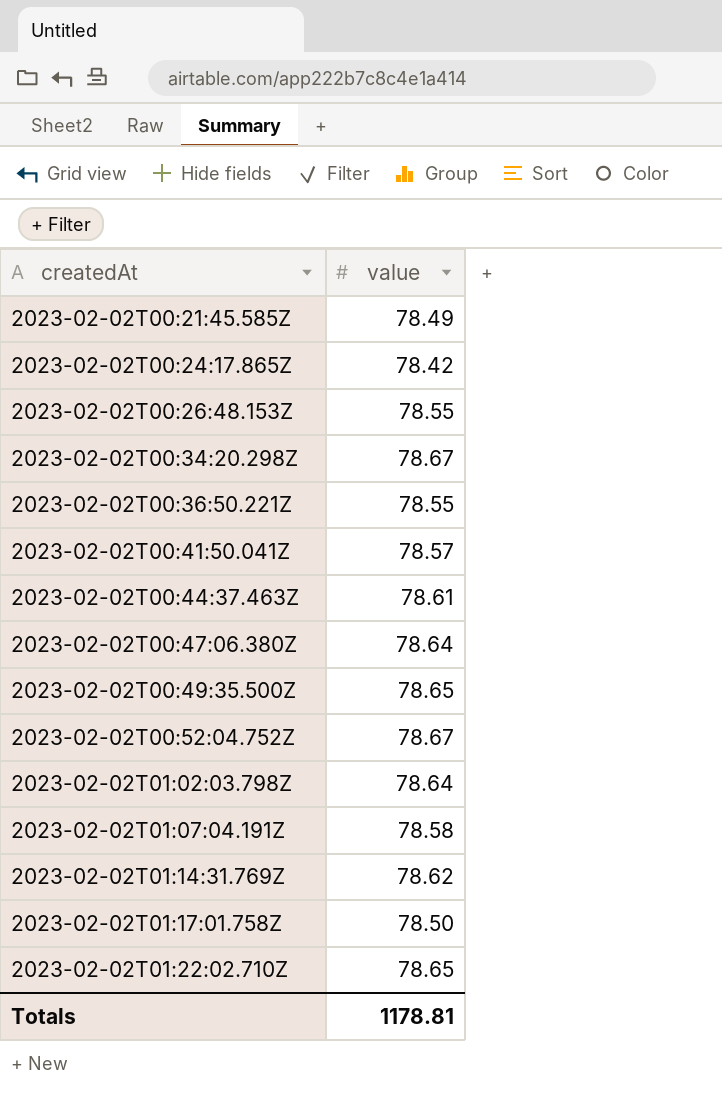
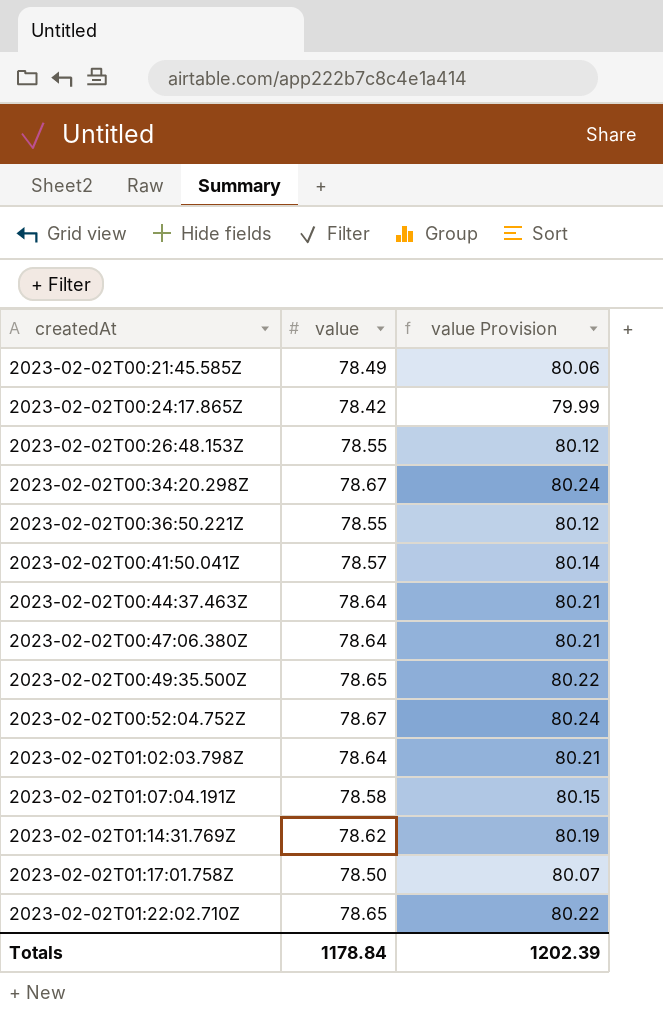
column value Provision | formula: none -> [value] * 1.02
2023-02-02T00:44:37.463Z | value: 78.61 -> 78.64
Totals | value: 1178.81 -> 1178.84

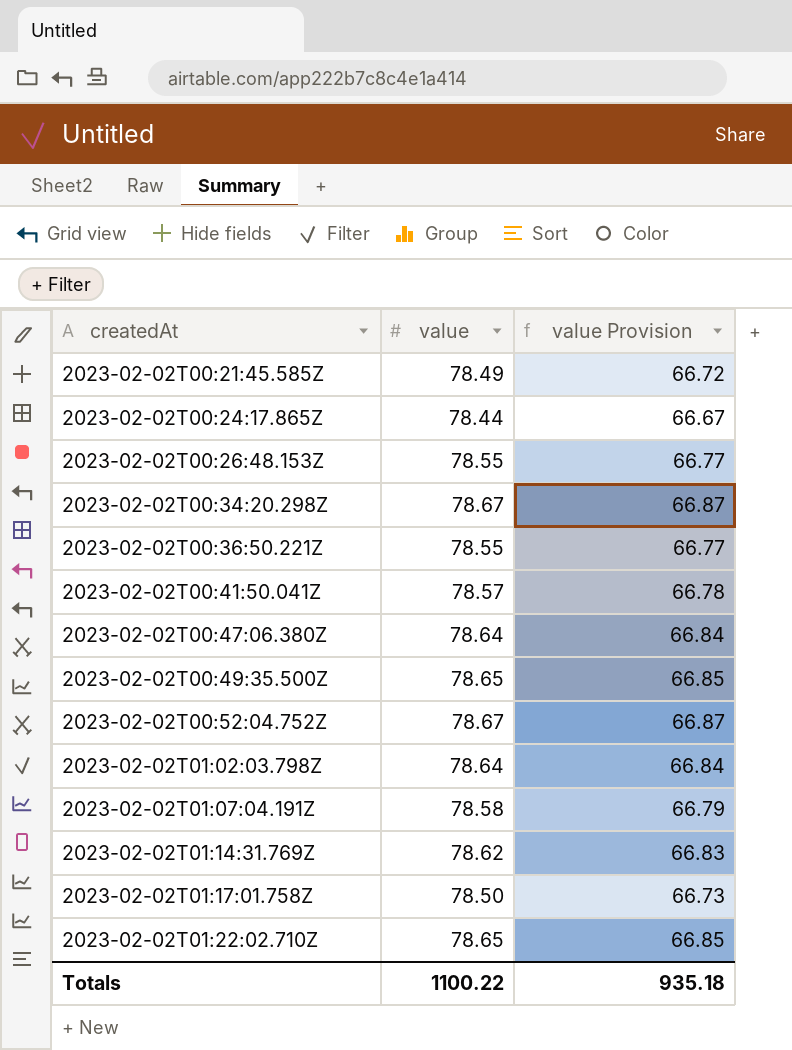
column value Provision | formula: [value] * 1.02 -> [value] * 0.85
row 2023-02-02T00:44:37.463Z: 78.64 | 80.21 -> none
2023-02-02T00:24:17.865Z | value: 78.42 -> 78.44
Totals | value: 1178.84 -> 1100.22
Totals | value Provision: 1202.39 -> 935.18

